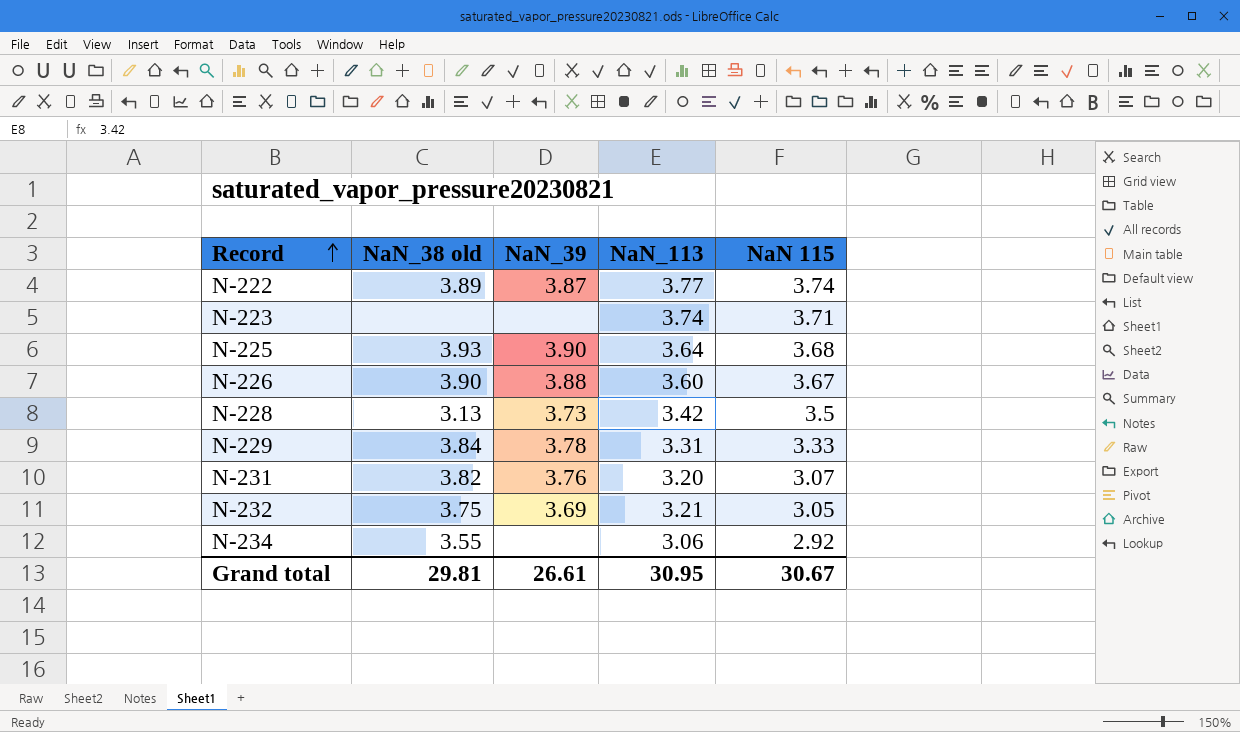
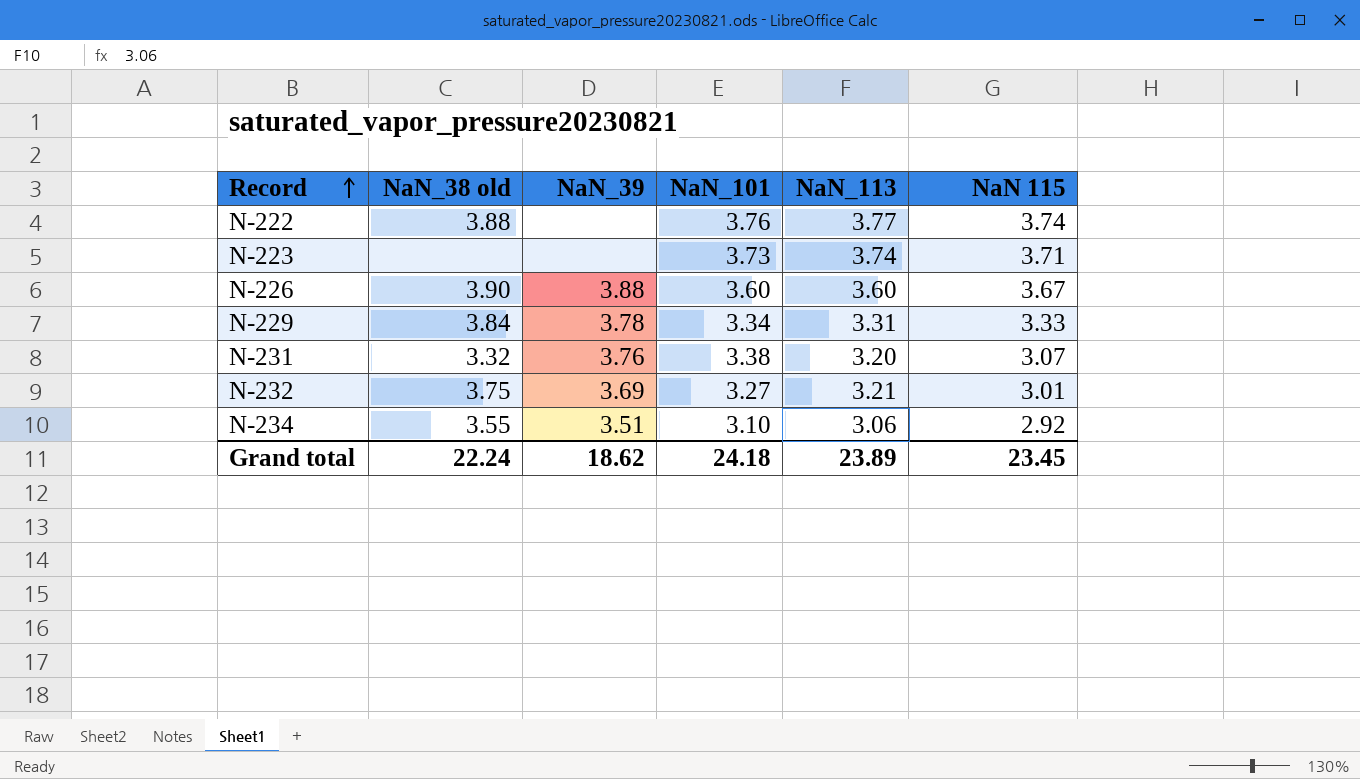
column NaN_101 | position: none -> 4
row N-225: 3.93 | 3.90 | 3.64 | 3.68 -> none
row N-228: 3.13 | 3.73 | 3.42 | 3.5 -> none
N-222 | NaN_38 old: 3.89 -> 3.88
N-222 | NaN_39: 3.87 -> none
N-231 | NaN_38 old: 3.82 -> 3.32
N-232 | NaN 115: 3.05 -> 3.01
N-234 | NaN_39: none -> 3.51
Grand total | NaN_38 old: 29.81 -> 22.24
Grand total | NaN_39: 26.61 -> 18.62
Grand total | NaN_113: 30.95 -> 23.89
Grand total | NaN 115: 30.67 -> 23.45

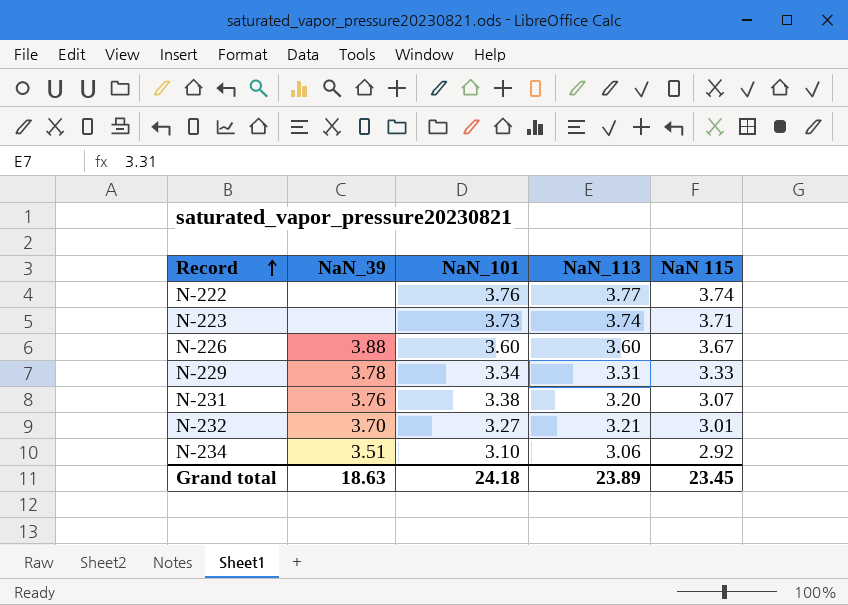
column NaN_38 old | position: 2 -> none
N-232 | NaN_39: 3.69 -> 3.70
Grand total | NaN_39: 18.62 -> 18.63

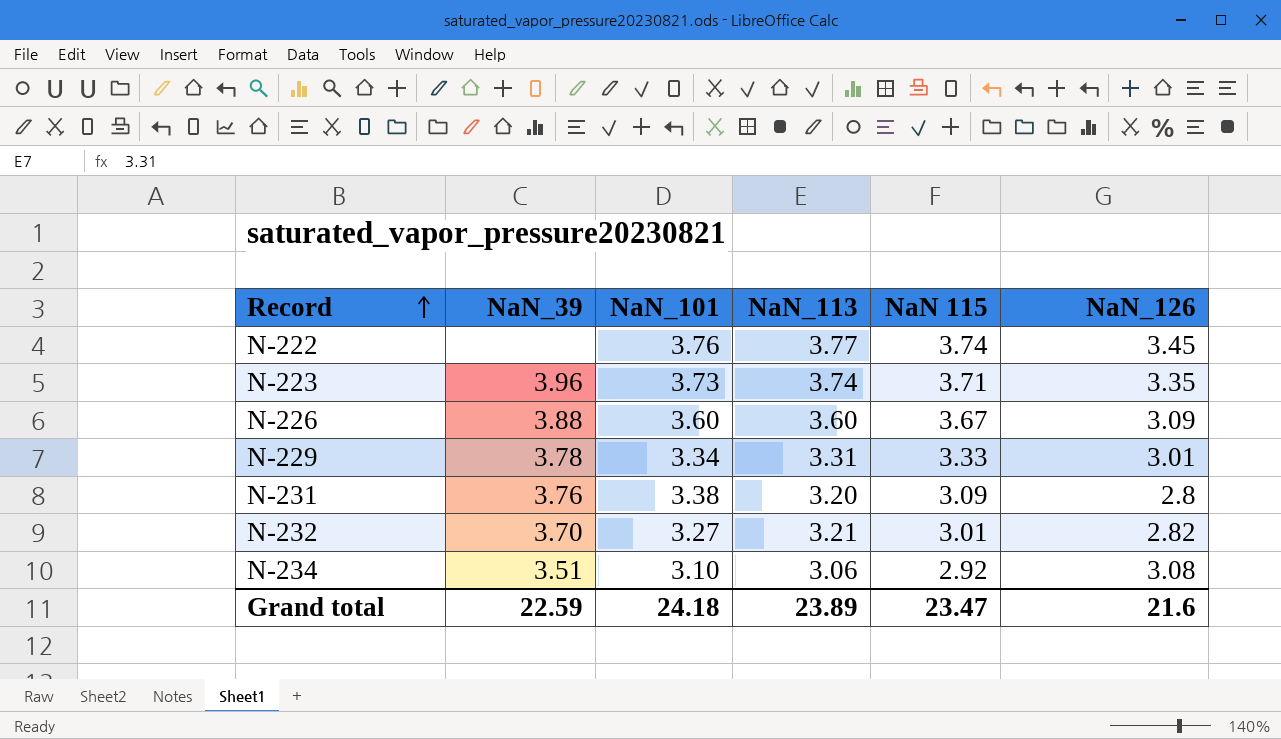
column NaN_126 | position: none -> 6
N-223 | NaN_39: none -> 3.96
N-231 | NaN 115: 3.07 -> 3.09
Grand total | NaN_39: 18.63 -> 22.59
Grand total | NaN 115: 23.45 -> 23.47

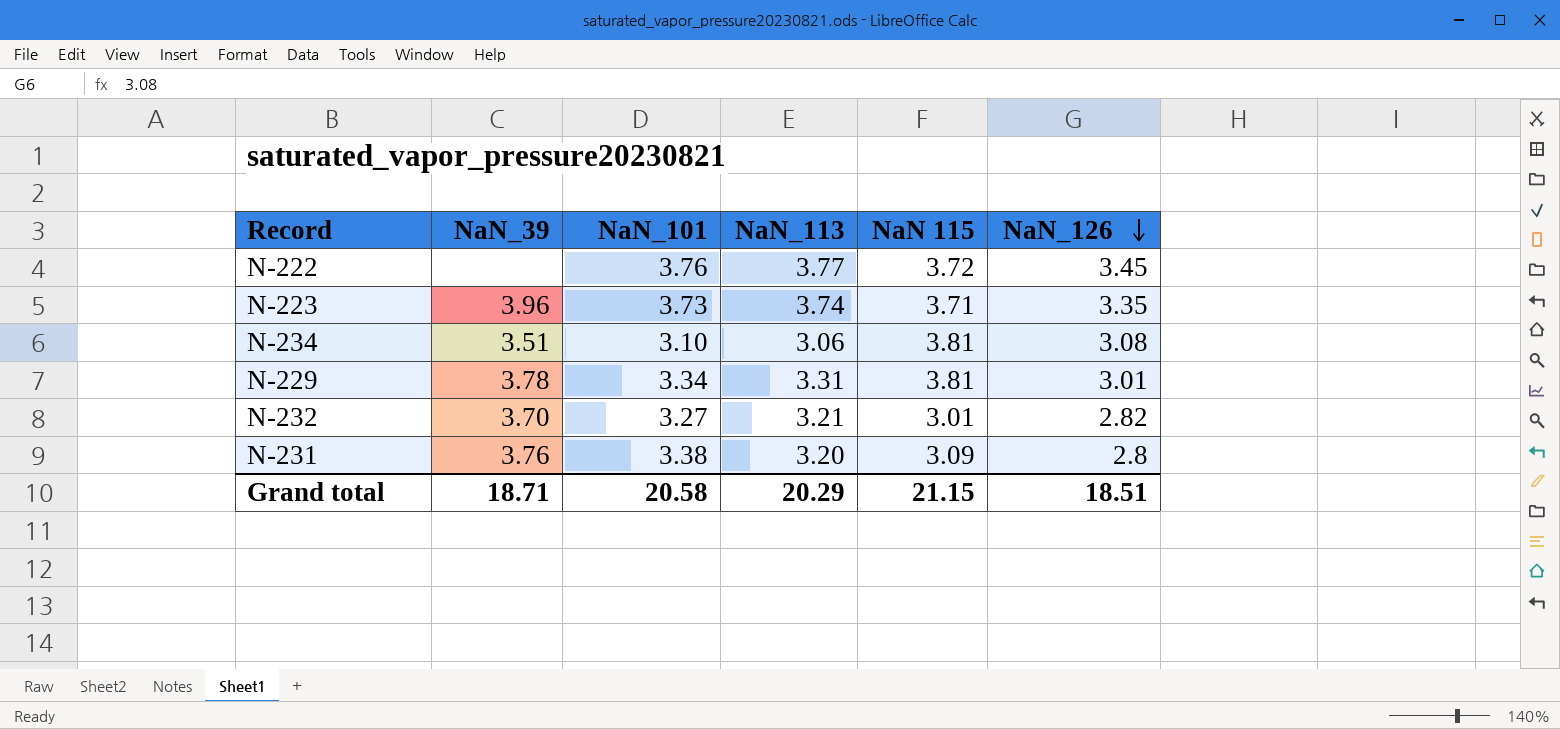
row order: Record ascending -> NaN_126 descending
row N-226: 3.88 | 3.60 | 3.60 | 3.67 | 3.09 -> none
N-222 | NaN 115: 3.74 -> 3.72
N-234 | NaN 115: 2.92 -> 3.81
N-229 | NaN 115: 3.33 -> 3.81
Grand total | NaN_39: 22.59 -> 18.71
Grand total | NaN_101: 24.18 -> 20.58
Grand total | NaN_113: 23.89 -> 20.29
Grand total | NaN 115: 23.47 -> 21.15
Grand total | NaN_126: 21.6 -> 18.51

